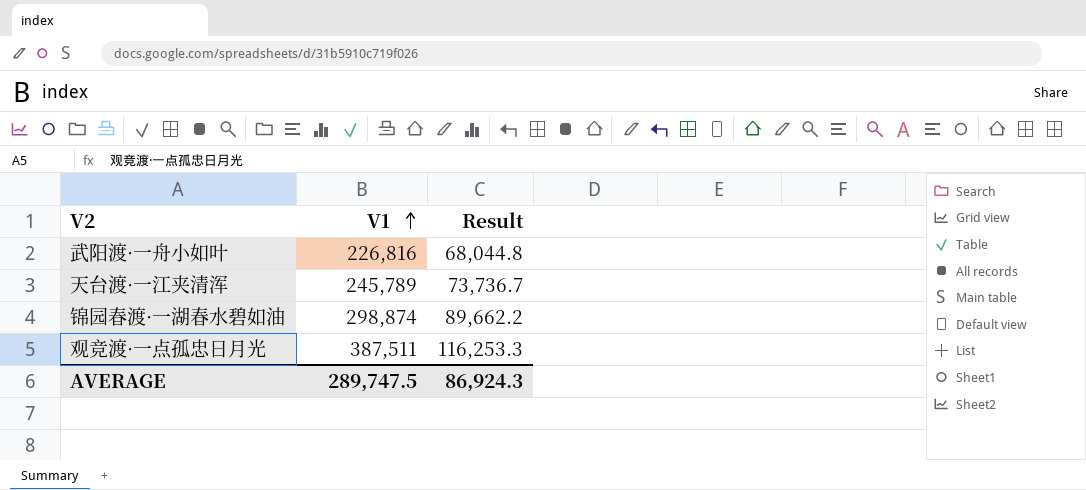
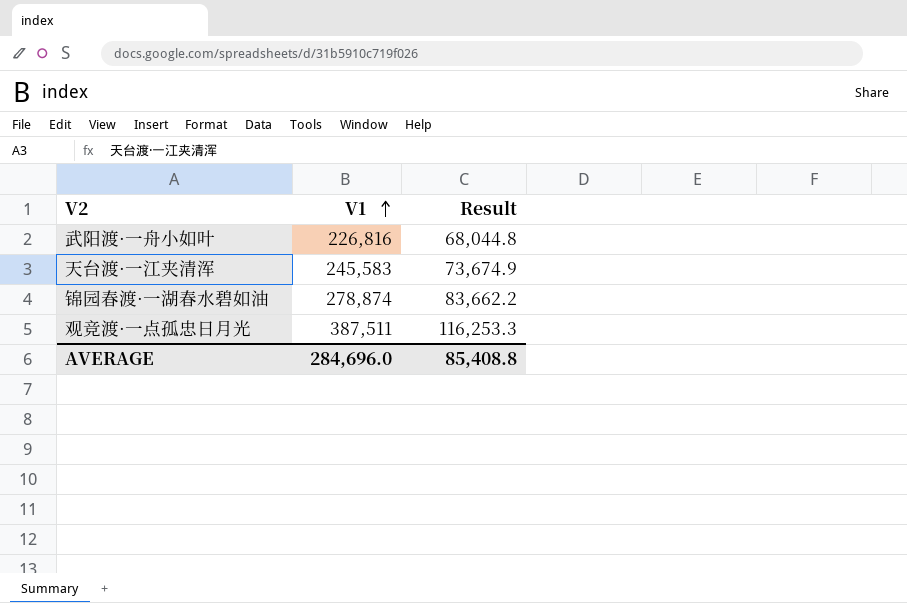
天台渡·一江夹清浑 | V1: 245,789 -> 245,583
天台渡·一江夹清浑 | Result: 73,736.7 -> 73,674.9
锦园春渡·一湖春水碧如油 | V1: 298,874 -> 278,874
锦园春渡·一湖春水碧如油 | Result: 89,662.2 -> 83,662.2
AVERAGE | V1: 289,747.5 -> 284,696.0
AVERAGE | Result: 86,924.3 -> 85,408.8

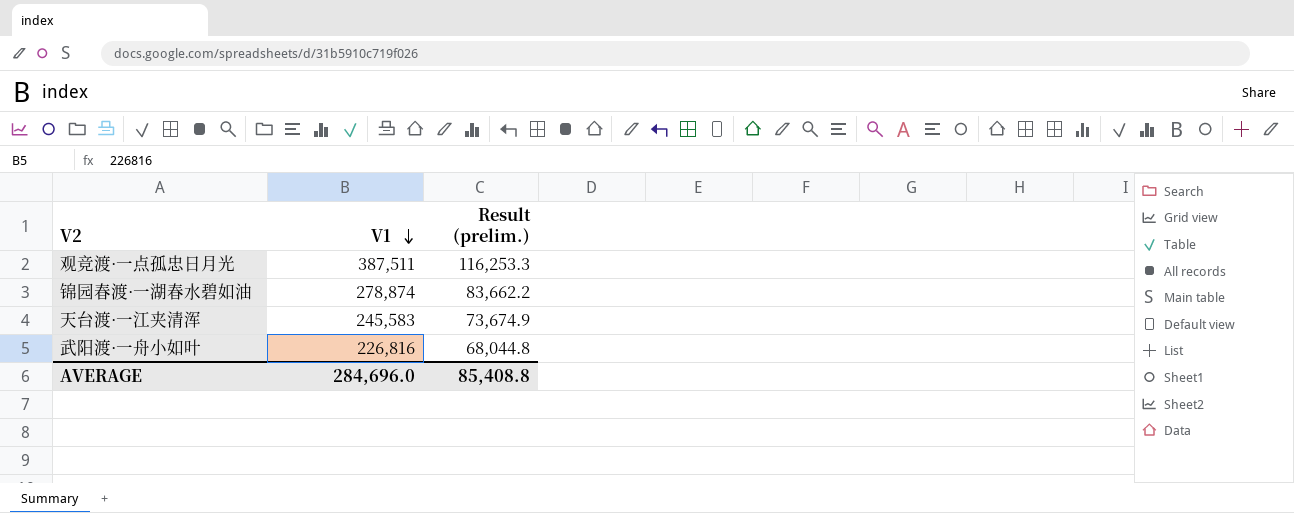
row order: V1 ascending -> V1 descending
column name: Result -> Result (prelim.)

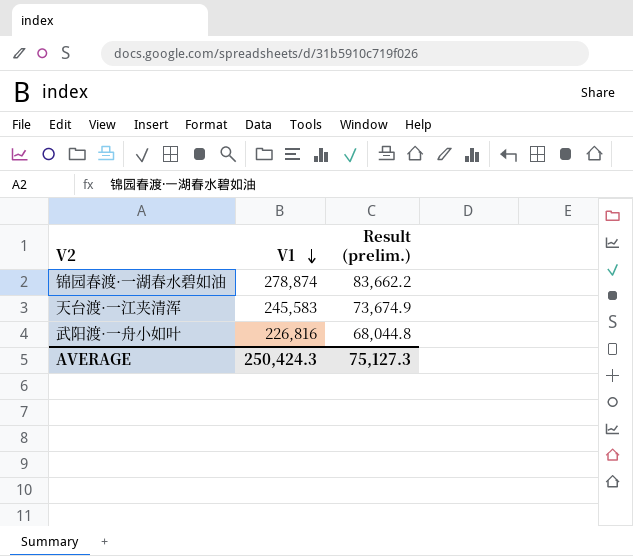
row 观竞渡·一点孤忠日月光: 387,511 | 116,253.3 -> none
AVERAGE | V1: 284,696.0 -> 250,424.3
AVERAGE | Result (prelim.): 85,408.8 -> 75,127.3

